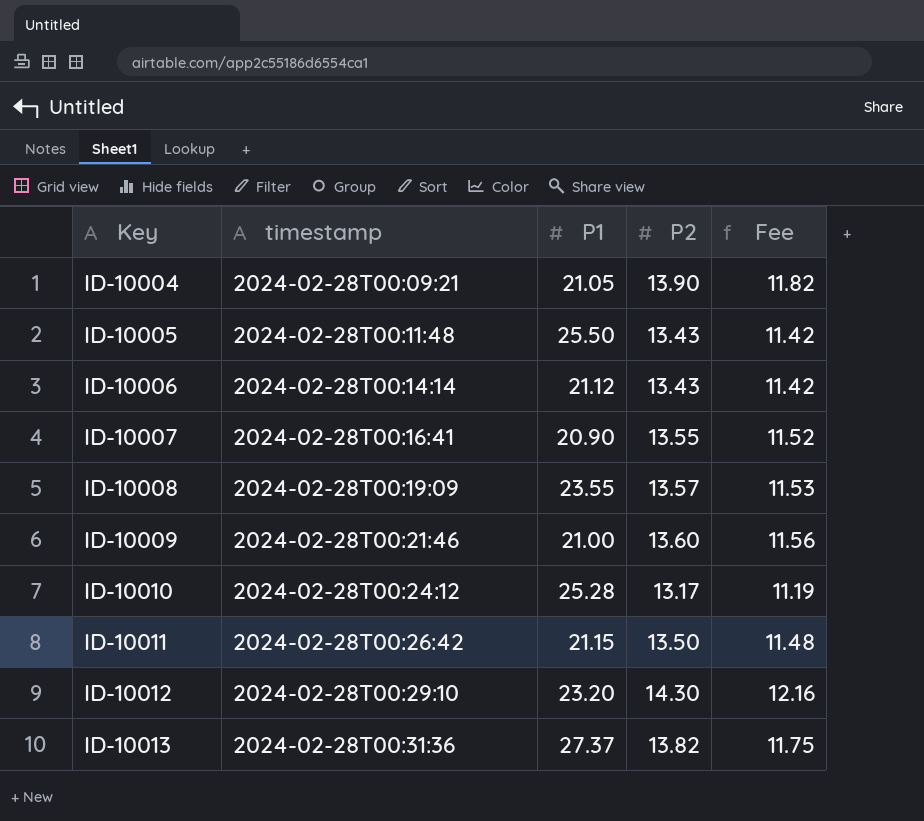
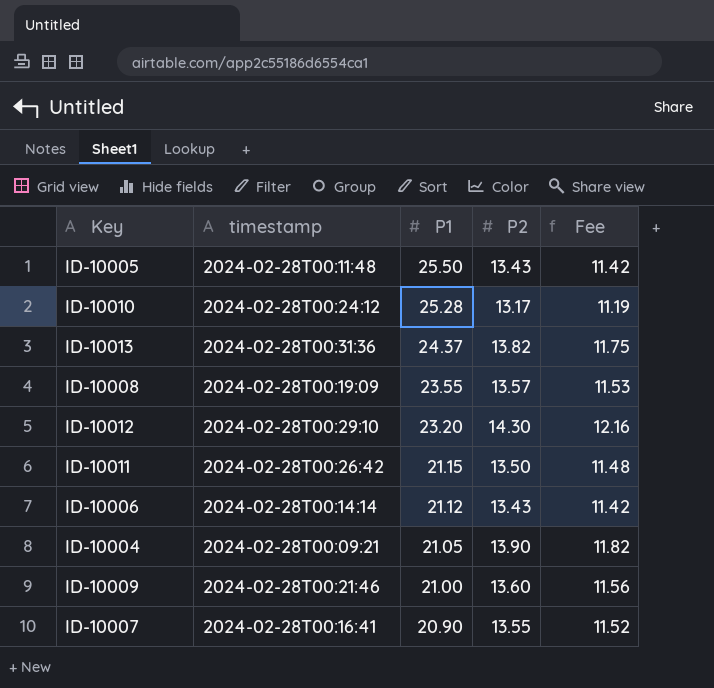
row order: Key ascending -> P1 descending
ID-10013 | P1: 27.37 -> 24.37

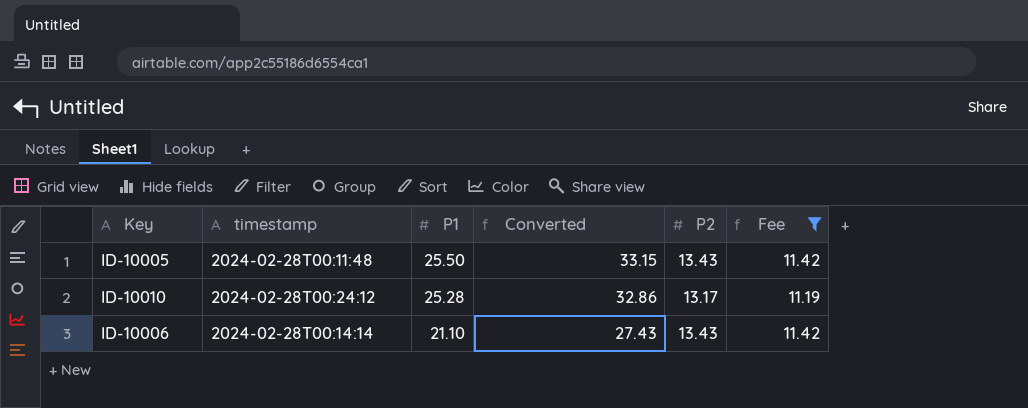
filter: none -> Fee <= 11.42
column Converted | formula: none -> [P1] * 1.3
ID-10006 | P1: 21.12 -> 21.10

